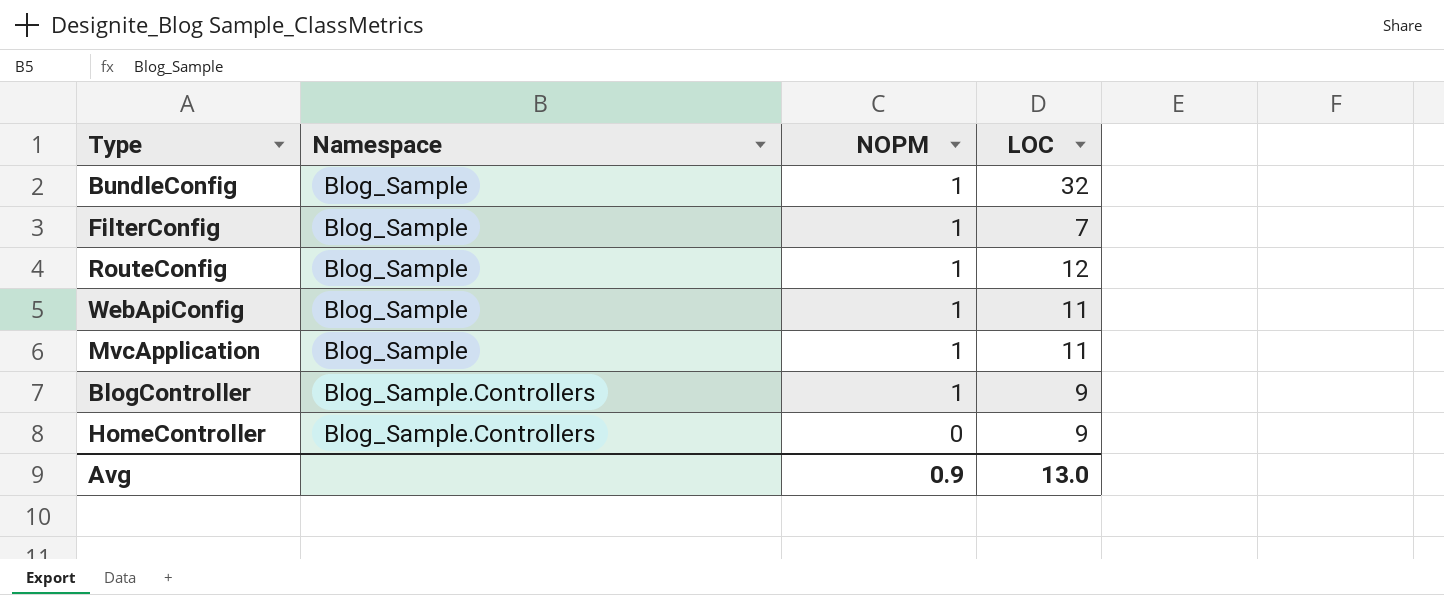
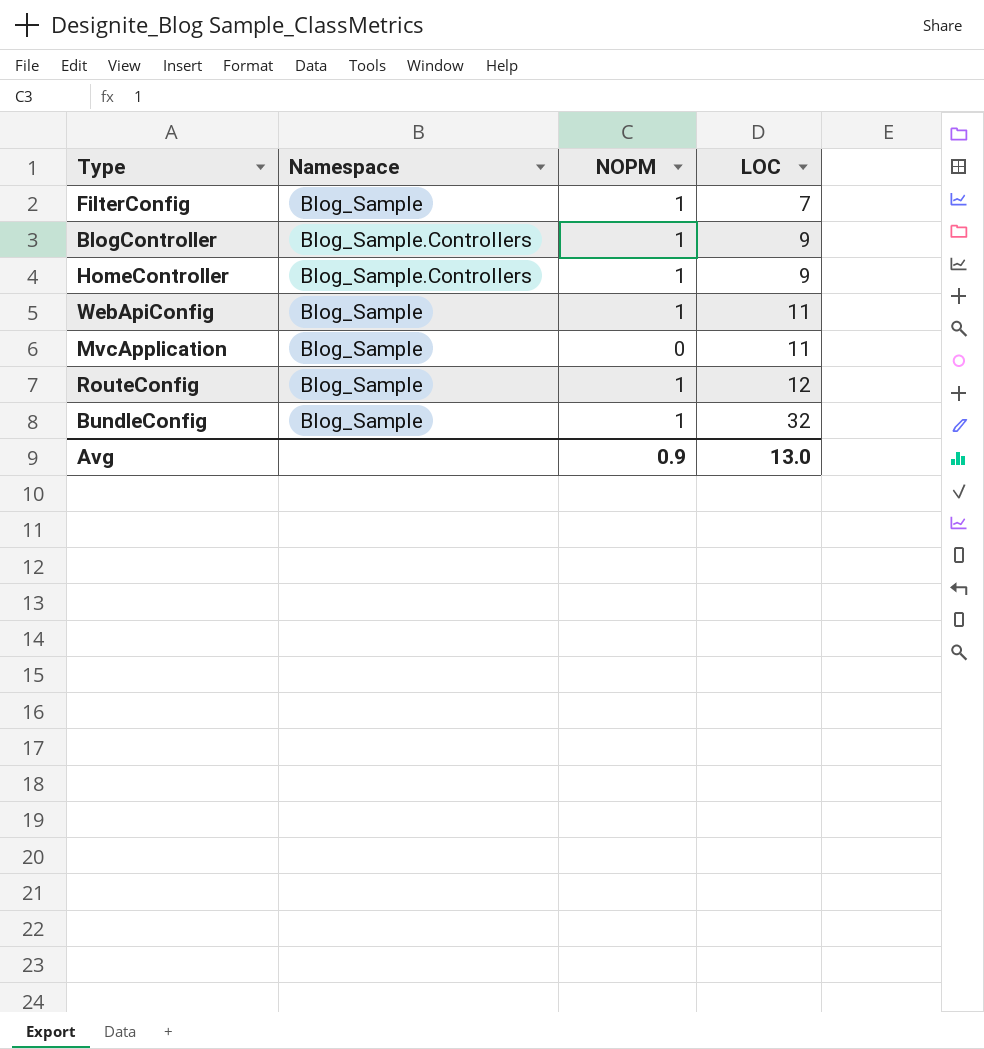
row order: Namespace ascending -> LOC ascending
HomeController | NOPM: 0 -> 1
MvcApplication | NOPM: 1 -> 0

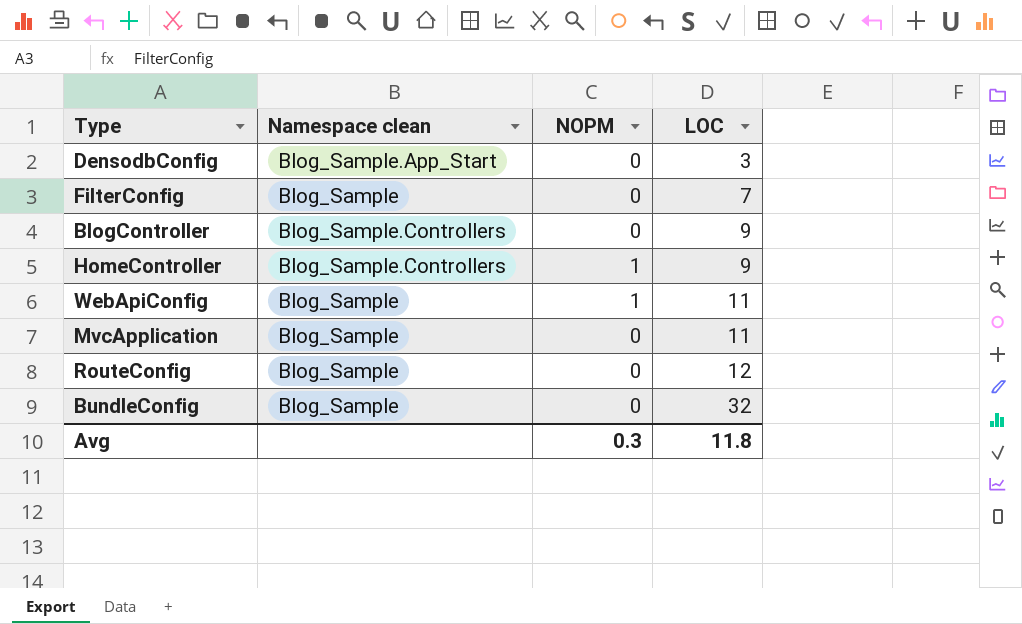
column name: Namespace -> Namespace clean
row DensodbConfig: none -> Blog_Sample.App_Start | 0 | 3
FilterConfig | NOPM: 1 -> 0
BlogController | NOPM: 1 -> 0
RouteConfig | NOPM: 1 -> 0
BundleConfig | NOPM: 1 -> 0
Avg | NOPM: 0.9 -> 0.3
Avg | LOC: 13.0 -> 11.8

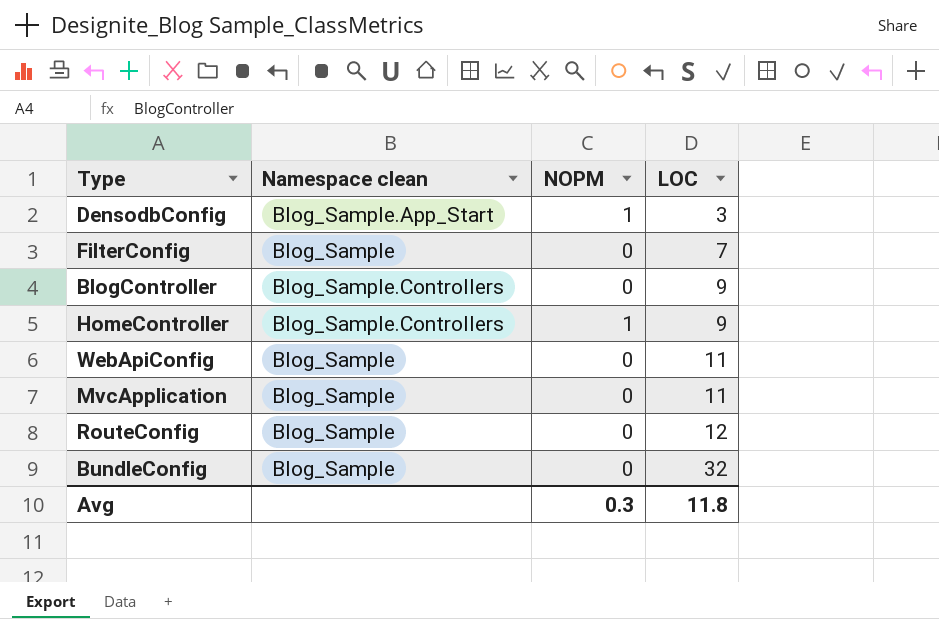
DensodbConfig | NOPM: 0 -> 1
WebApiConfig | NOPM: 1 -> 0

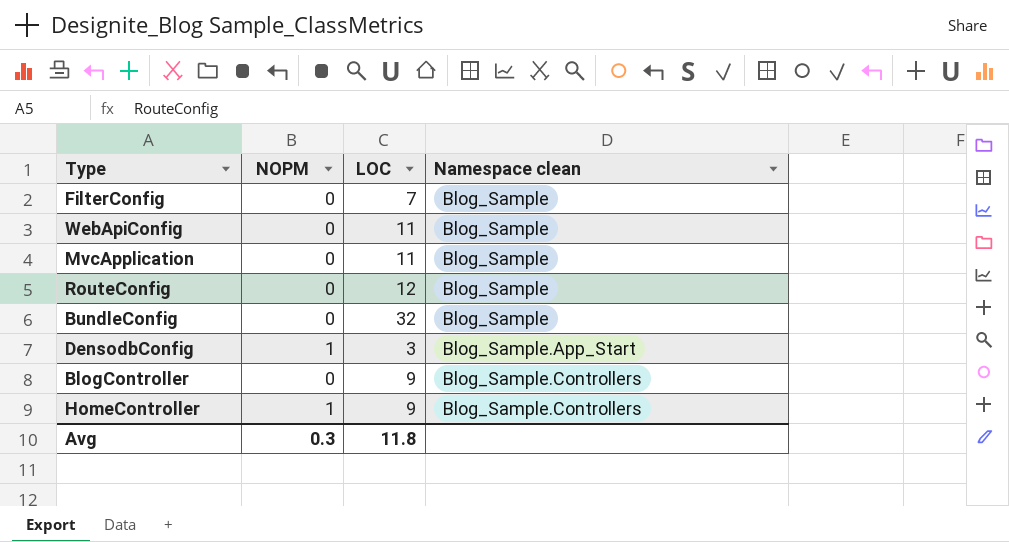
row order: LOC ascending -> Namespace clean ascending
column Namespace clean | position: 2 -> 4

